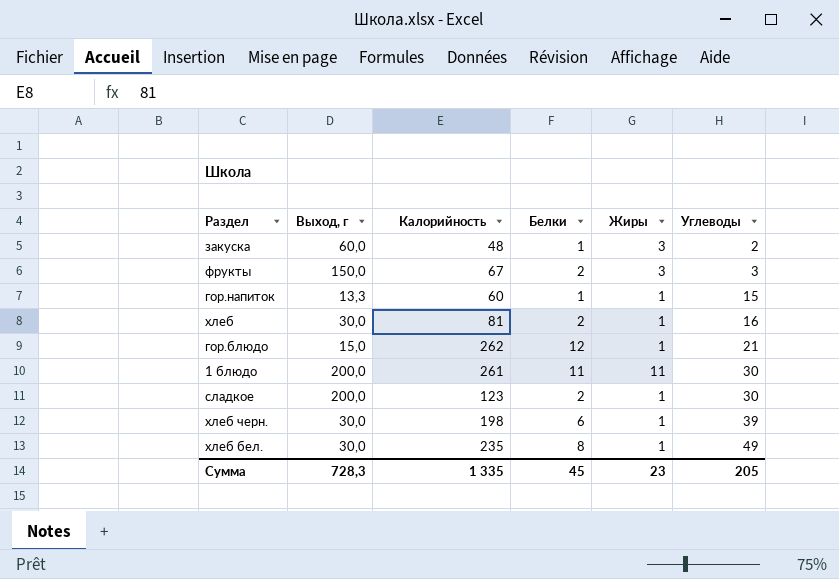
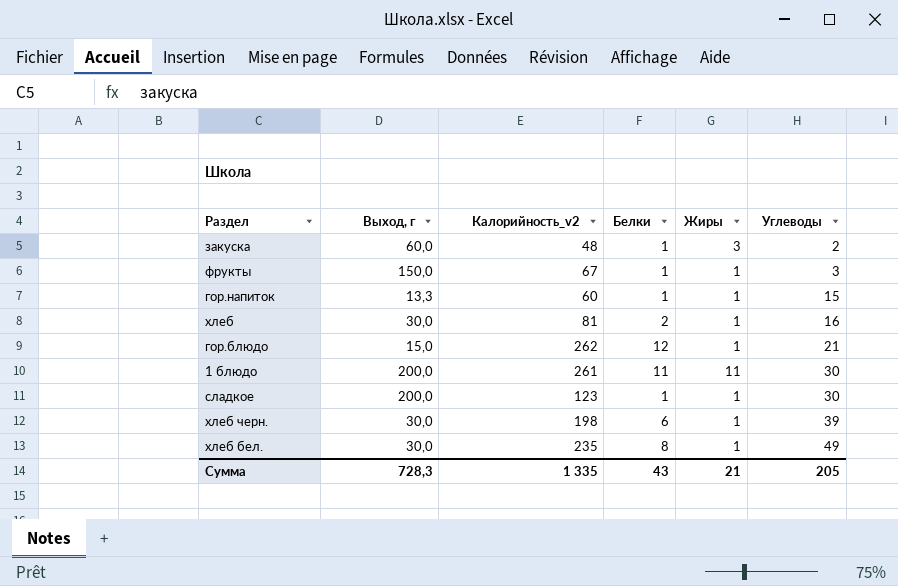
column name: Калорийность -> Калорийность_v2
фрукты | Белки: 2 -> 1
фрукты | Жиры: 3 -> 1
сладкое | Белки: 2 -> 1
Сумма | Белки: 45 -> 43
Сумма | Жиры: 23 -> 21

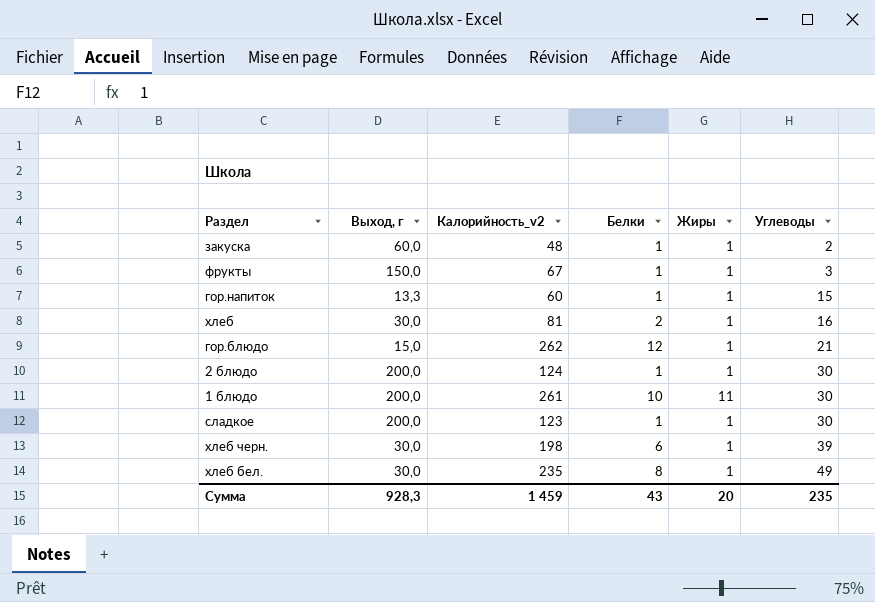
закуска | Жиры: 3 -> 1
row 2 блюдо: none -> 200,0 | 124 | 1 | 1 | 30
1 блюдо | Белки: 11 -> 10
Сумма | Выход, г: 728,3 -> 928,3
Сумма | Калорийность_v2: 1 335 -> 1 459
Сумма | Жиры: 21 -> 20
Сумма | Углеводы: 205 -> 235

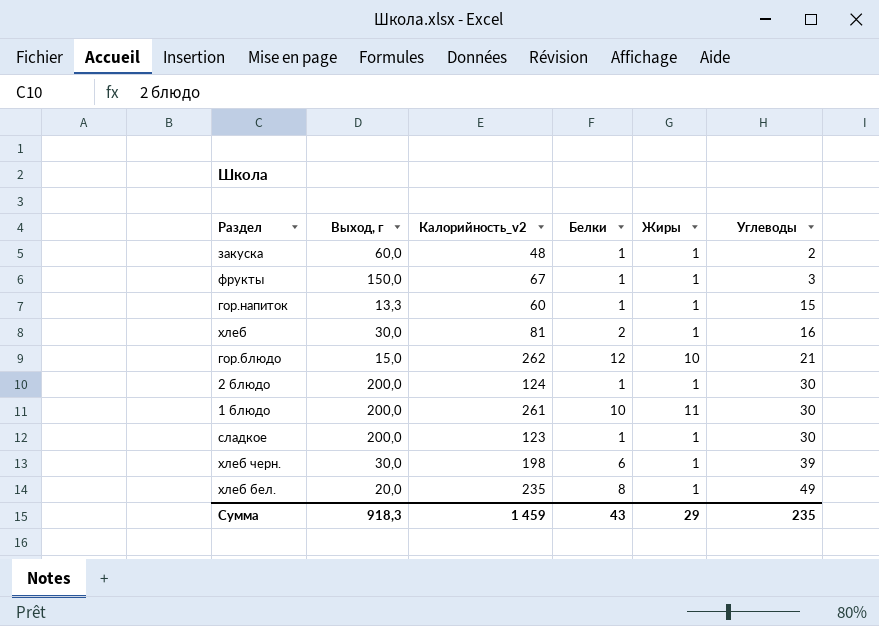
гор.блюдо | Жиры: 1 -> 10
хлеб бел. | Выход, г: 30,0 -> 20,0
Сумма | Выход, г: 928,3 -> 918,3
Сумма | Жиры: 20 -> 29

